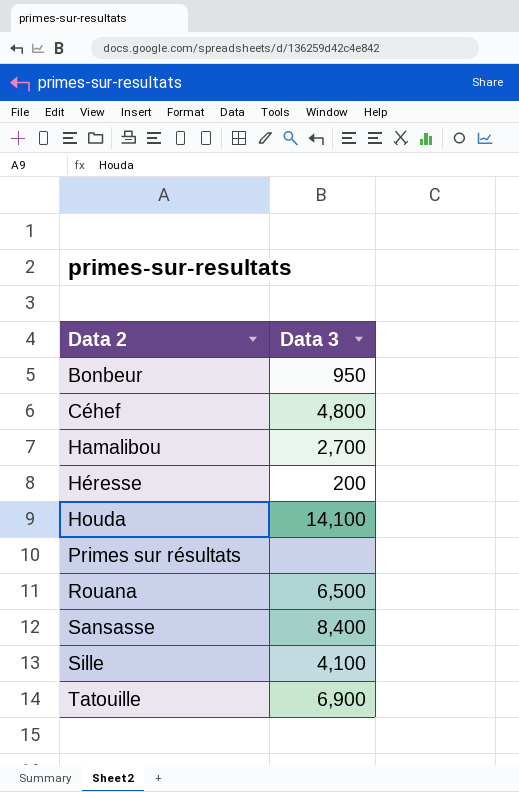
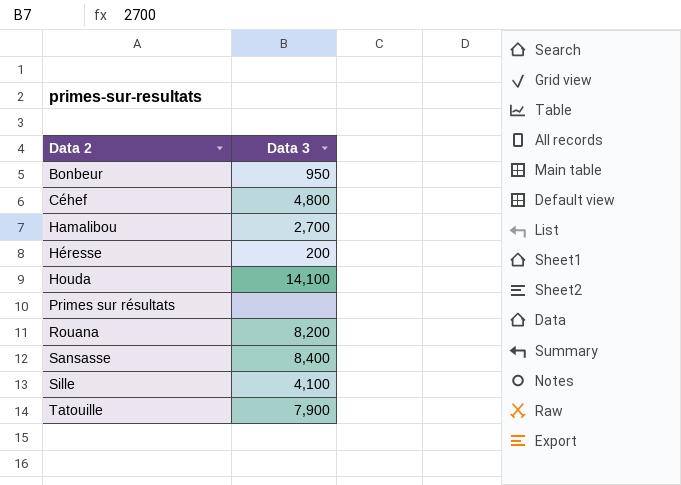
Rouana | Data 3: 6,500 -> 8,200
Tatouille | Data 3: 6,900 -> 7,900

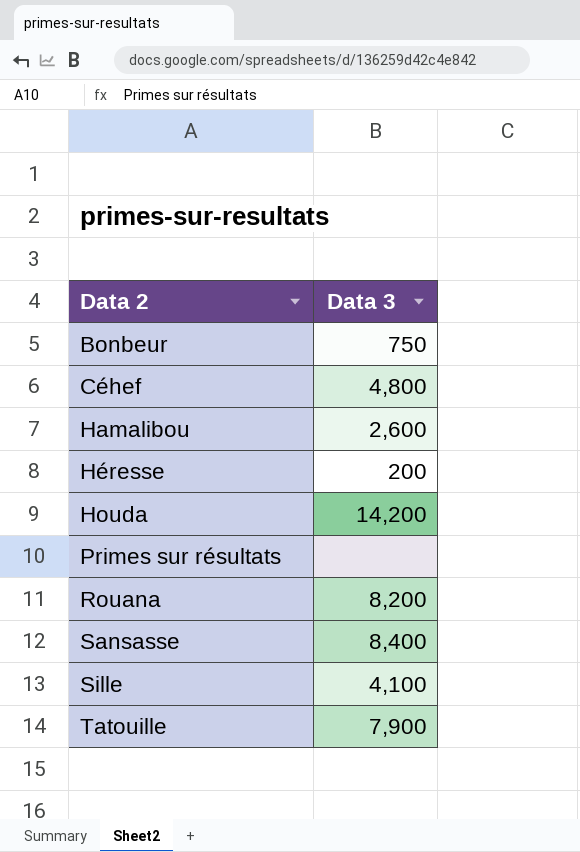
Bonbeur | Data 3: 950 -> 750
Hamalibou | Data 3: 2,700 -> 2,600
Houda | Data 3: 14,100 -> 14,200

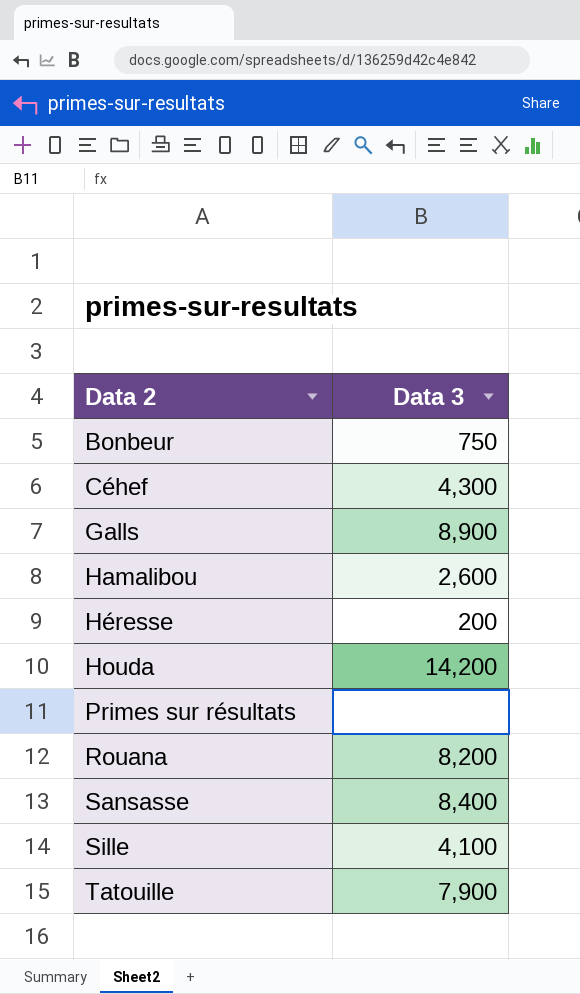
Céhef | Data 3: 4,800 -> 4,300
row Galls: none -> 8,900

